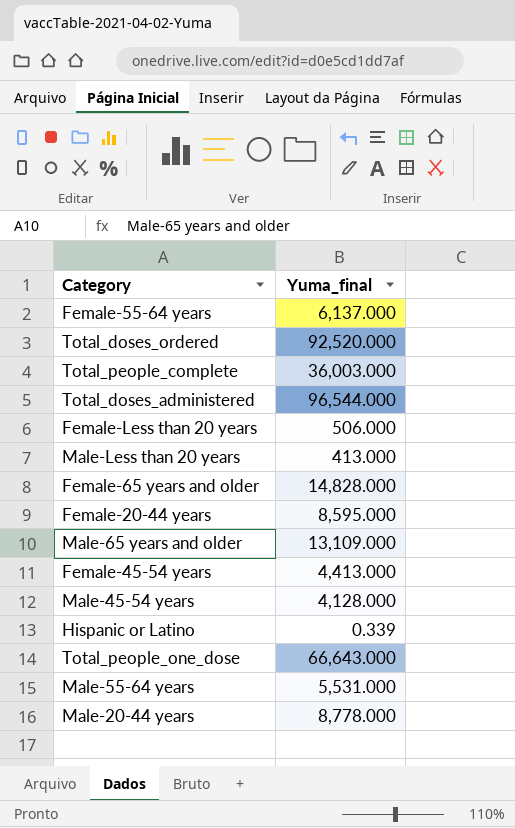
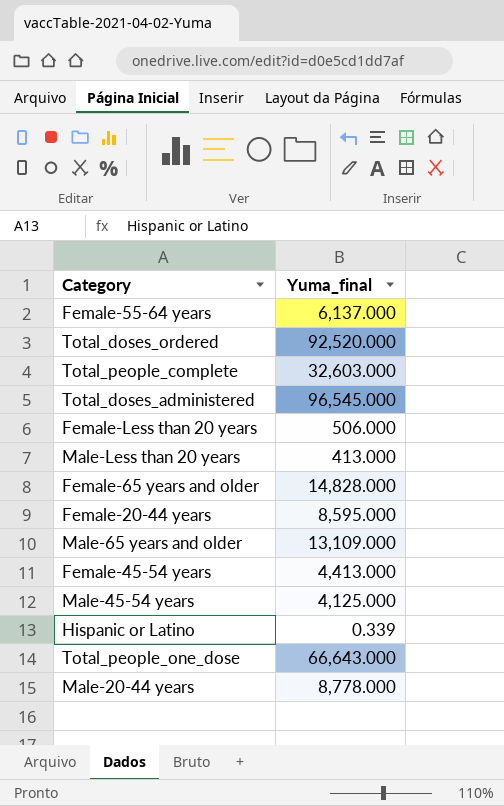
row Male-55-64 years: 5,531.000 -> none
Total_people_complete | Yuma_final: 36,003.000 -> 32,603.000
Total_doses_administered | Yuma_final: 96,544.000 -> 96,545.000
Male-45-54 years | Yuma_final: 4,128.000 -> 4,125.000

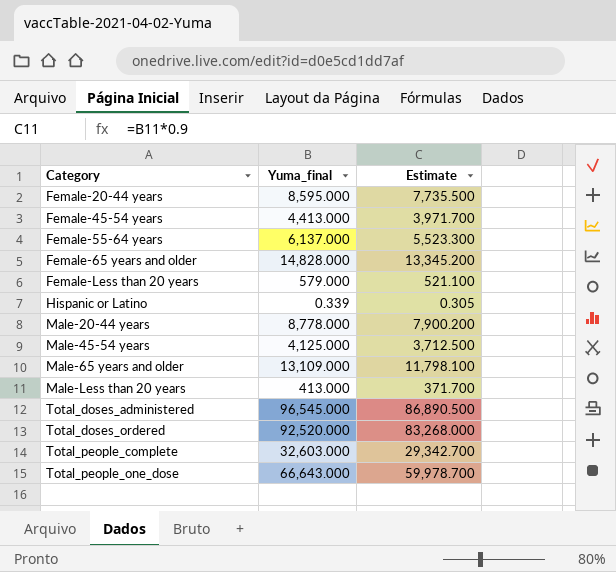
row order: none -> Category ascending
column Estimate | formula: none -> [Yuma_final] * 0.9
Female-Less than 20 years | Yuma_final: 506.000 -> 579.000

